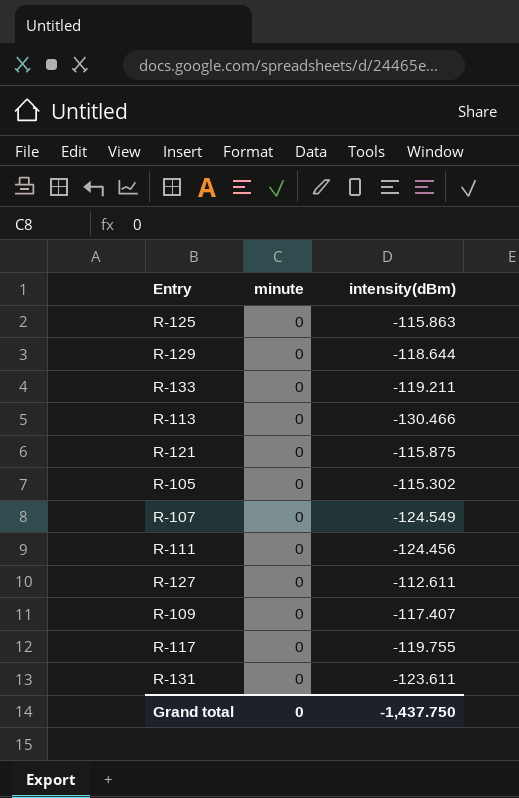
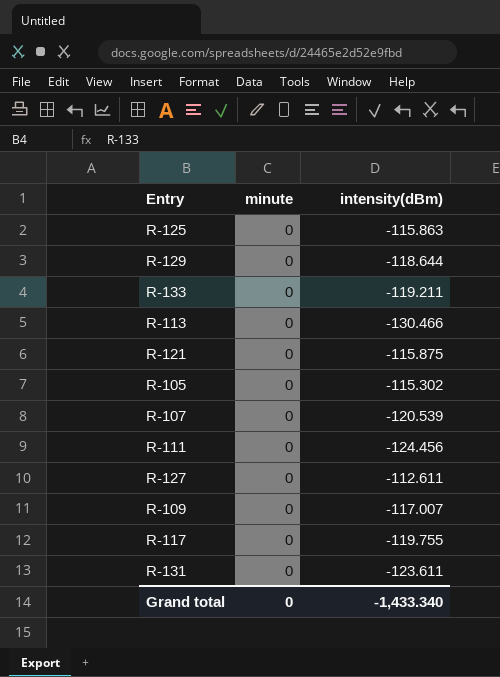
R-107 | intensity(dBm): -124.549 -> -120.539
R-109 | intensity(dBm): -117.407 -> -117.007
Grand total | intensity(dBm): -1,437.750 -> -1,433.340

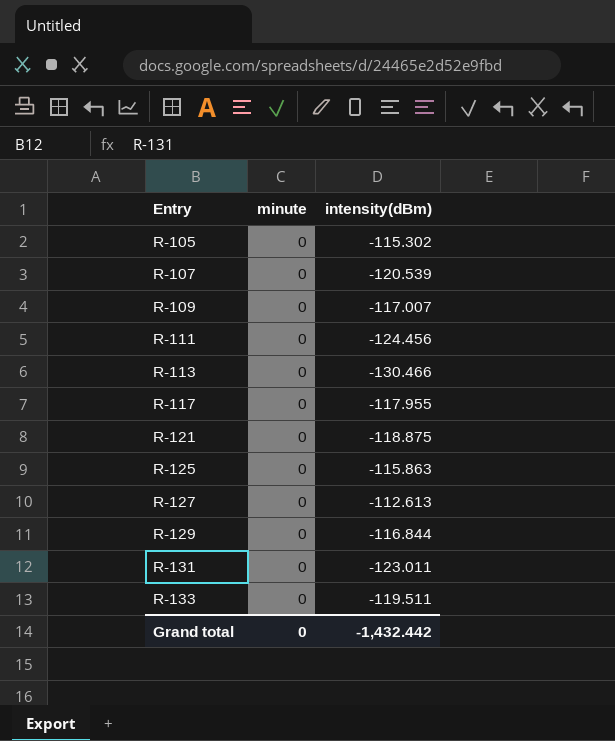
row order: none -> Entry ascending
R-117 | intensity(dBm): -119.755 -> -117.955
R-121 | intensity(dBm): -115.875 -> -118.875
R-127 | intensity(dBm): -112.611 -> -112.613
R-129 | intensity(dBm): -118.644 -> -116.844
R-131 | intensity(dBm): -123.611 -> -123.011
R-133 | intensity(dBm): -119.211 -> -119.511
Grand total | intensity(dBm): -1,433.340 -> -1,432.442

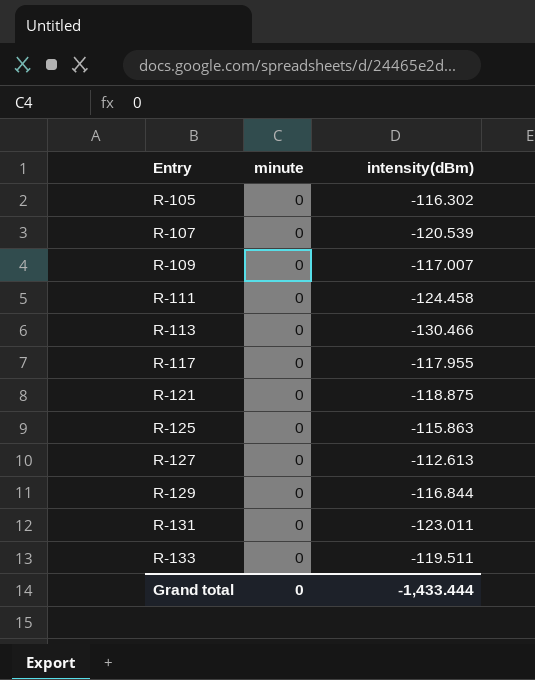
R-105 | intensity(dBm): -115.302 -> -116.302
R-111 | intensity(dBm): -124.456 -> -124.458
Grand total | intensity(dBm): -1,432.442 -> -1,433.444

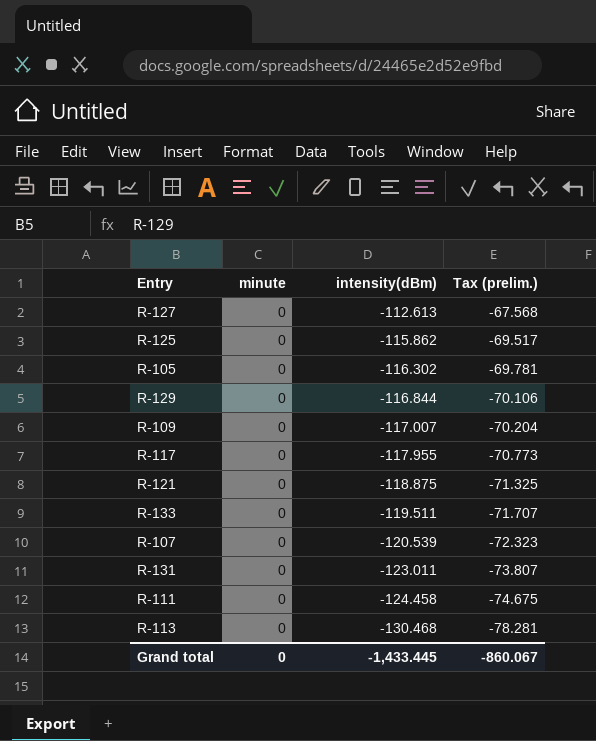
row order: Entry ascending -> intensity(dBm) descending
column Tax (prelim.) | formula: none -> [intensity(dBm)] * 0.6
R-125 | intensity(dBm): -115.863 -> -115.862
R-113 | intensity(dBm): -130.466 -> -130.468
Grand total | intensity(dBm): -1,433.444 -> -1,433.445

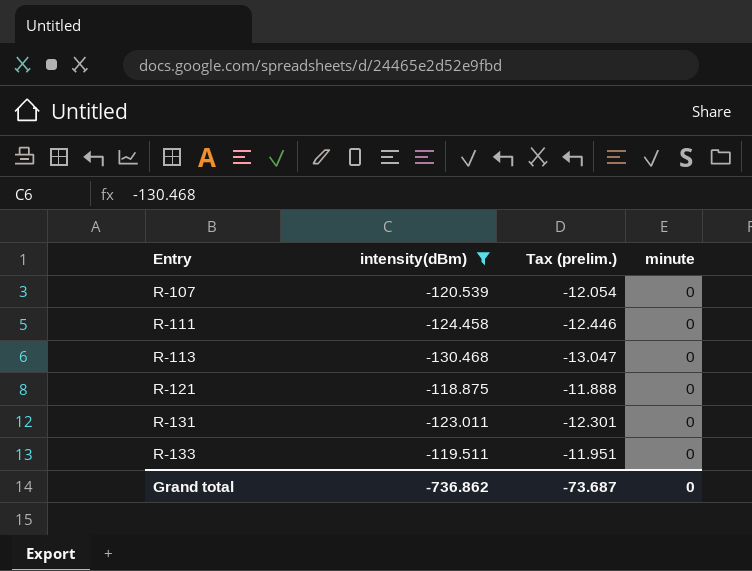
filter: none -> intensity(dBm) <= -118.875
row order: intensity(dBm) descending -> Entry ascending
column Tax (prelim.) | formula: [intensity(dBm)] * 0.6 -> [intensity(dBm)] * 0.1
column minute | position: 2 -> 4
Grand total | intensity(dBm): -1,433.445 -> -736.862
Grand total | Tax (prelim.): -860.067 -> -73.687

